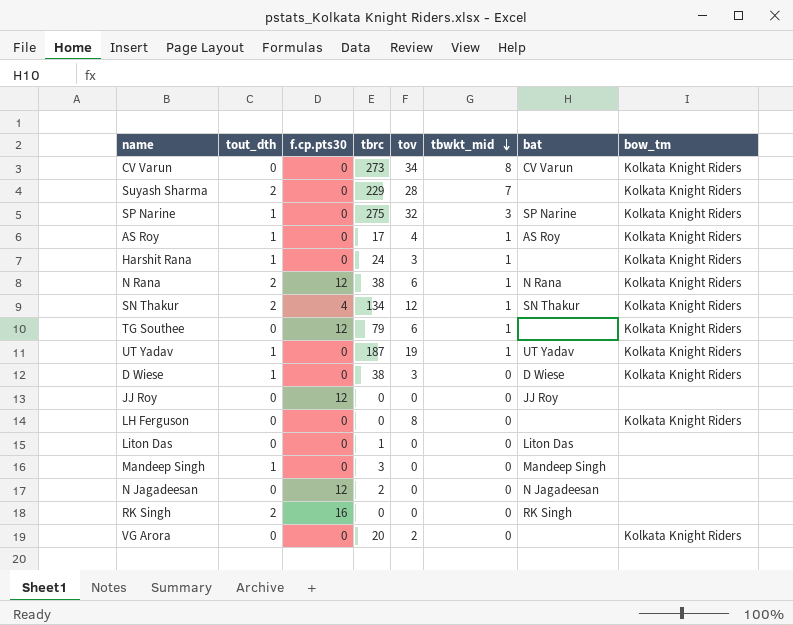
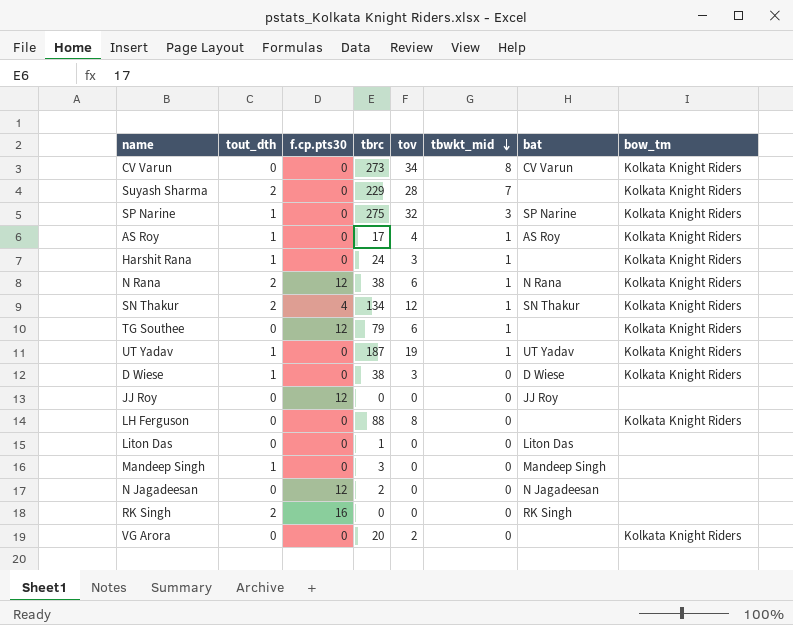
LH Ferguson | tbrc: 0 -> 88

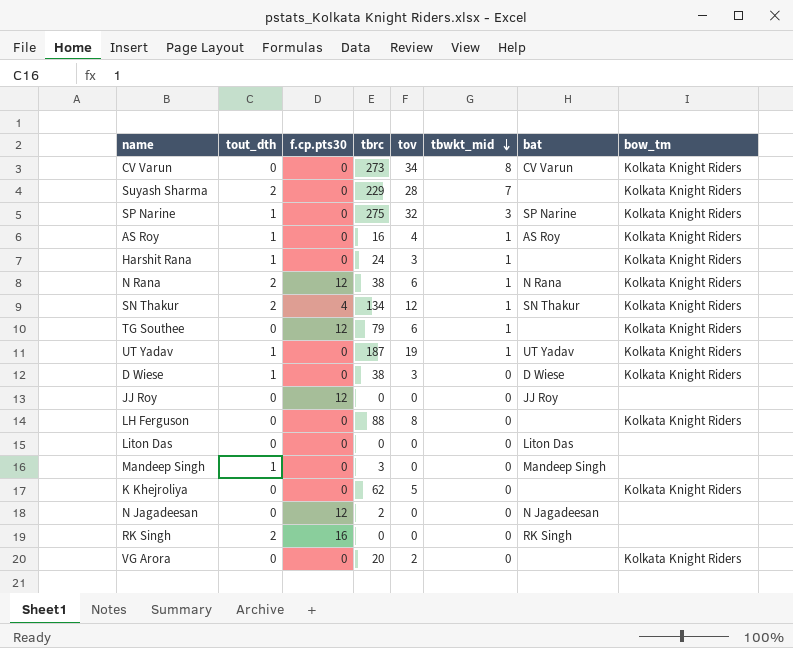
AS Roy | tbrc: 17 -> 16
Liton Das | tbrc: 1 -> 0
row K Khejroliya: none -> 0 | 0 | 62 | 5 | 0 | none | Kolkata Knight Riders

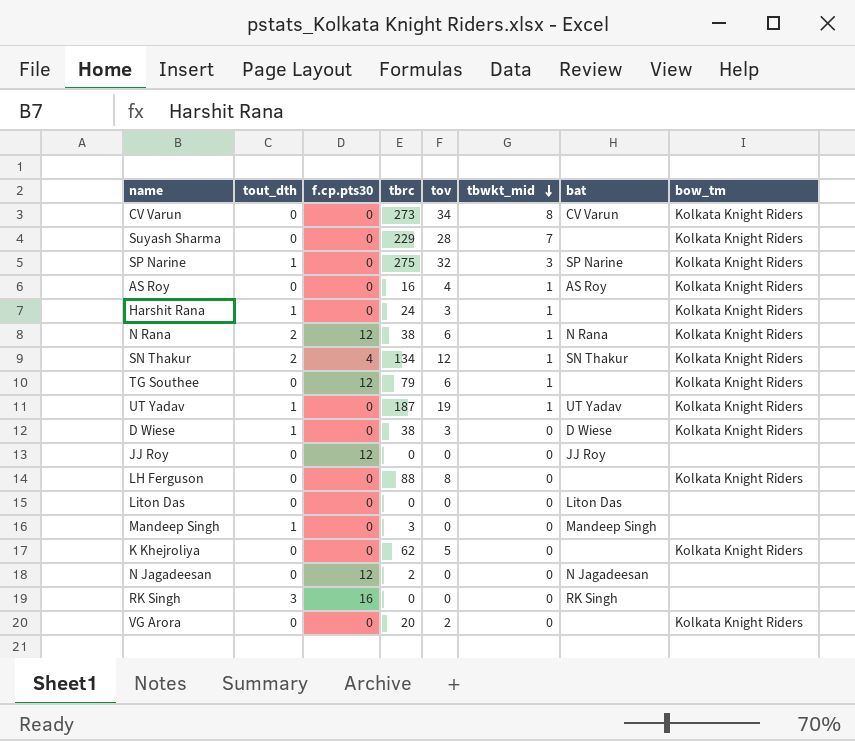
Suyash Sharma | tout_dth: 2 -> 0
AS Roy | tout_dth: 1 -> 0
RK Singh | tout_dth: 2 -> 3

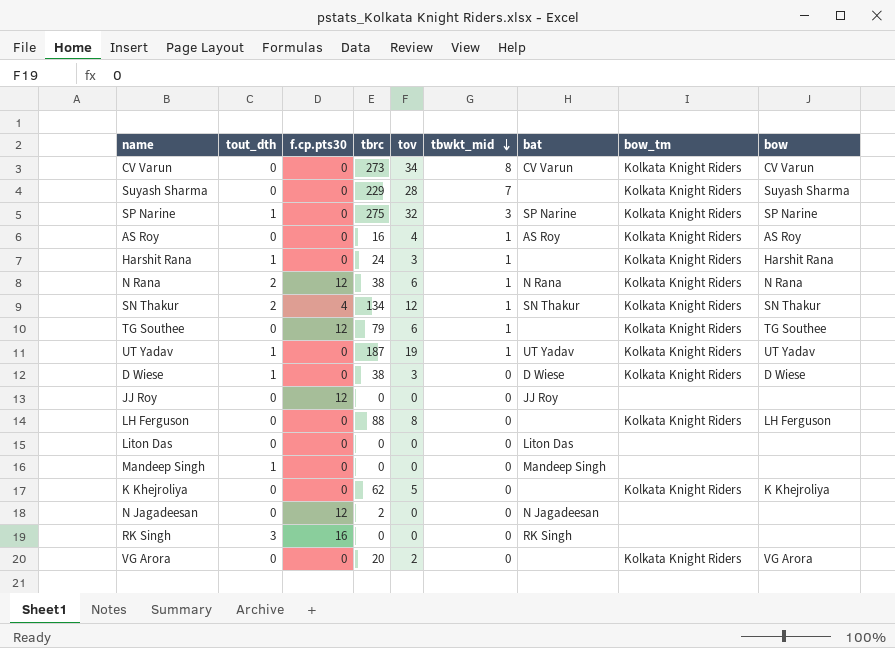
column bow | position: none -> 9
Mandeep Singh | tbrc: 3 -> 0

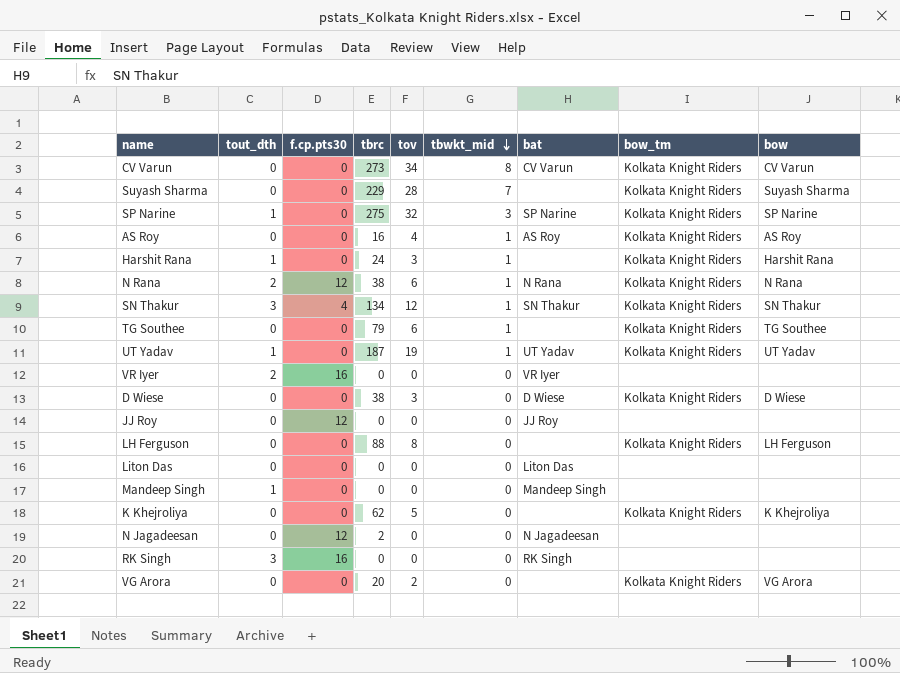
SN Thakur | tout_dth: 2 -> 3
TG Southee | f.cp.pts30: 12 -> 0
row VR Iyer: none -> 2 | 16 | 0 | 0 | 0 | VR Iyer | none | none
D Wiese | tout_dth: 1 -> 0

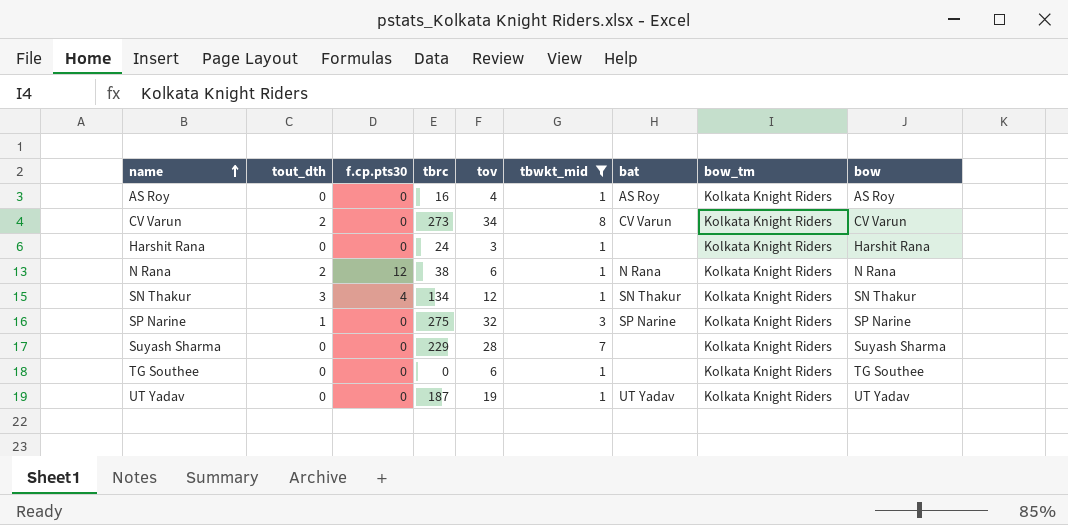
filter: none -> tbwkt_mid != 0
row order: tbwkt_mid descending -> name ascending
CV Varun | tout_dth: 0 -> 2
Harshit Rana | tout_dth: 1 -> 0
TG Southee | tbrc: 79 -> 0
UT Yadav | tout_dth: 1 -> 0

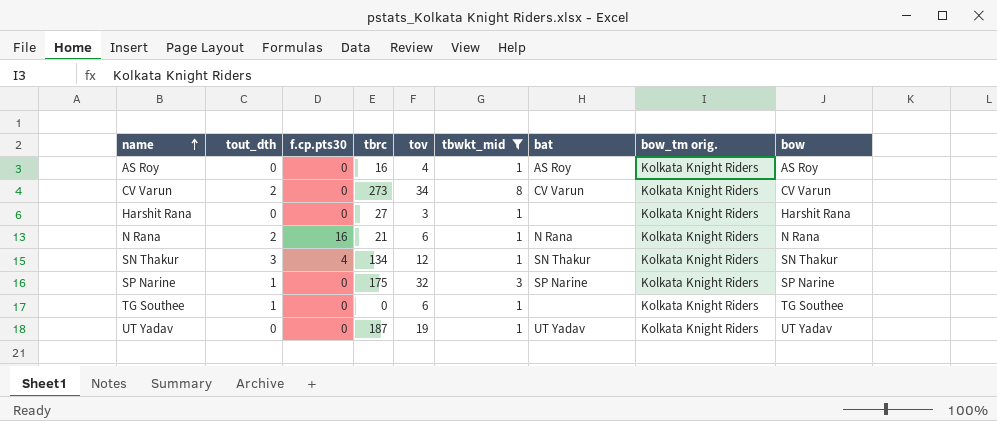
column name: bow_tm -> bow_tm orig.
row Suyash Sharma: 0 | 0 | 229 | 28 | 7 | none | Kolkata Knight Riders | Suyash Sharma -> none
Harshit Rana | tbrc: 24 -> 27
N Rana | f.cp.pts30: 12 -> 16
N Rana | tbrc: 38 -> 21
SP Narine | tbrc: 275 -> 175
TG Southee | tout_dth: 0 -> 1

